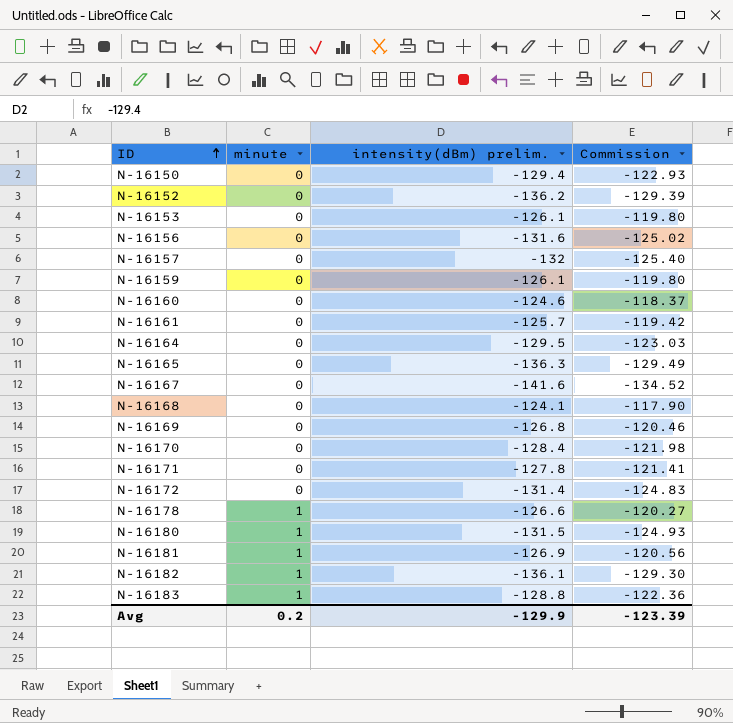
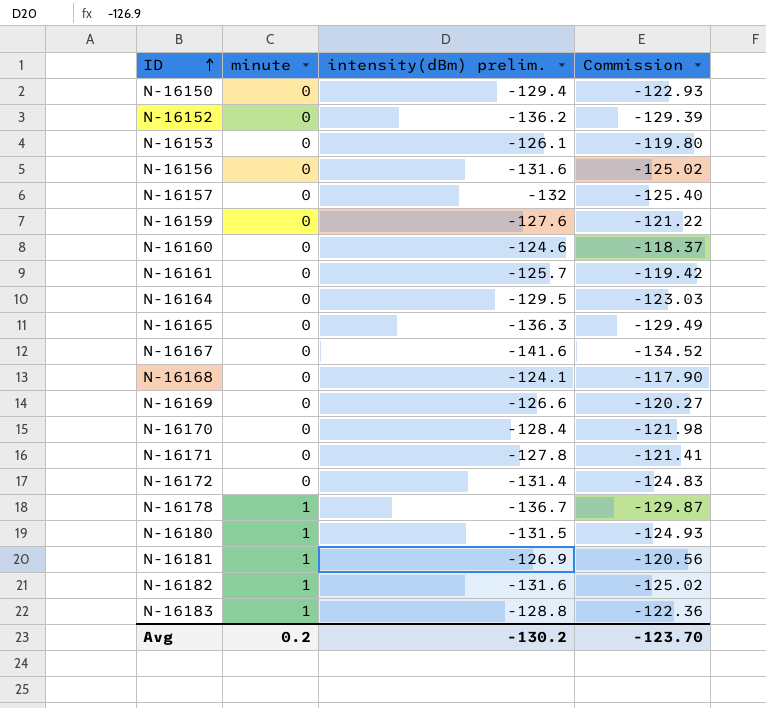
N-16159 | intensity(dBm) prelim.: -126.1 -> -127.6
N-16159 | Commission: -119.80 -> -121.22
N-16169 | intensity(dBm) prelim.: -126.8 -> -126.6
N-16169 | Commission: -120.46 -> -120.27
N-16178 | intensity(dBm) prelim.: -126.6 -> -136.7
N-16178 | Commission: -120.27 -> -129.87
N-16182 | intensity(dBm) prelim.: -136.1 -> -131.6
N-16182 | Commission: -129.30 -> -125.02
Avg | intensity(dBm) prelim.: -129.9 -> -130.2
Avg | Commission: -123.39 -> -123.70

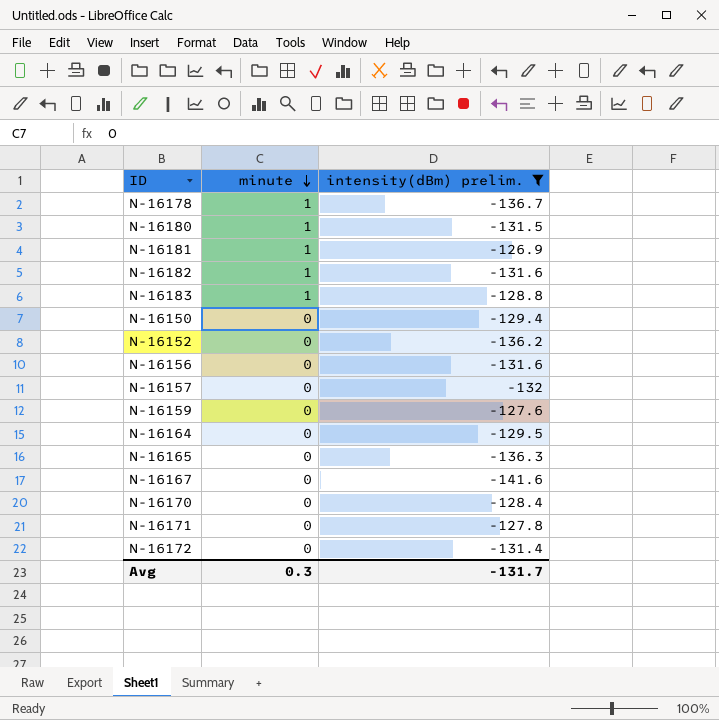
filter: none -> intensity(dBm) prelim. <= -126.9
row order: ID ascending -> minute descending
column Commission | formula: [intensity(dBm) prelim.] * 0.95 -> none
Avg | minute: 0.2 -> 0.3
Avg | intensity(dBm) prelim.: -130.2 -> -131.7

